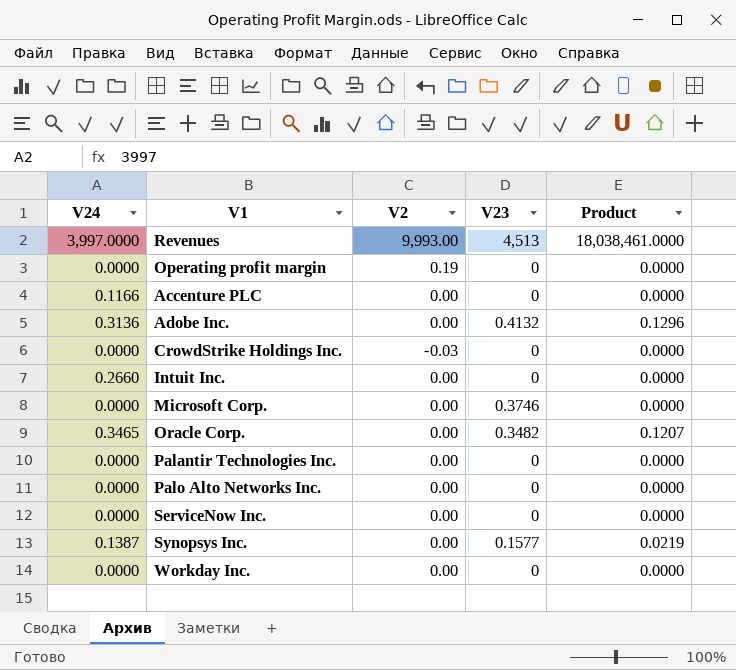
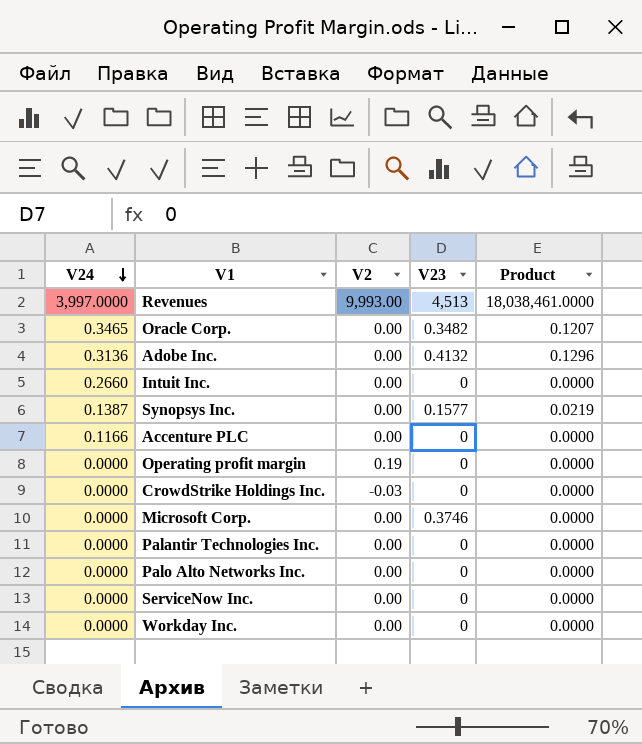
row order: none -> V24 descending

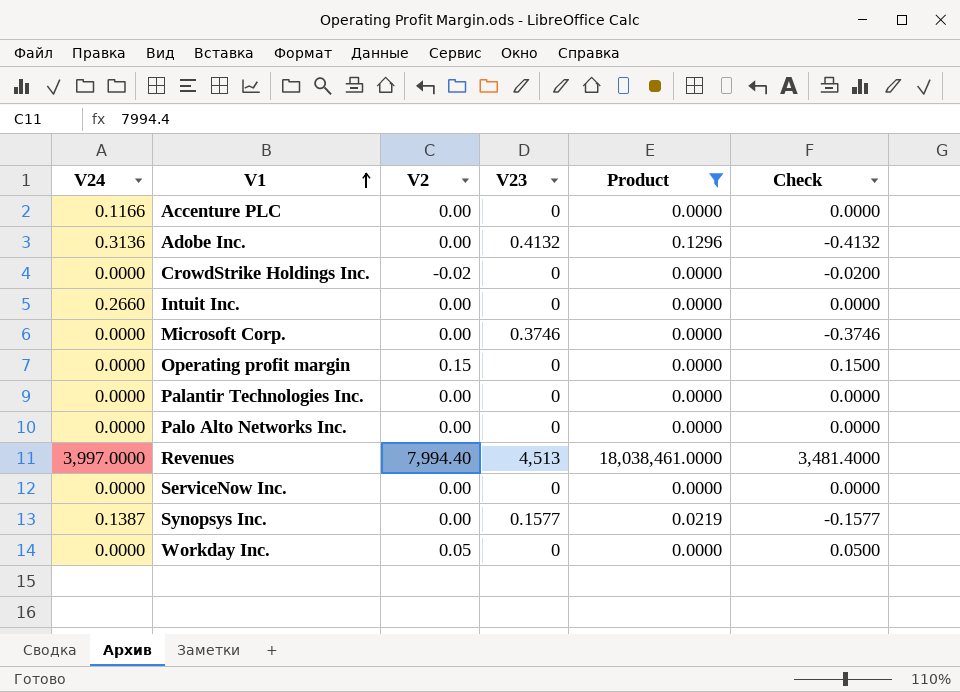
filter: none -> Product != 0.1207
row order: V24 descending -> V1 ascending
column Check | formula: none -> [V2] - [V23]
CrowdStrike Holdings Inc. | V2: -0.03 -> -0.02
Operating profit margin | V2: 0.19 -> 0.15
Revenues | V2: 9,993.00 -> 7,994.40
Workday Inc. | V2: 0.00 -> 0.05

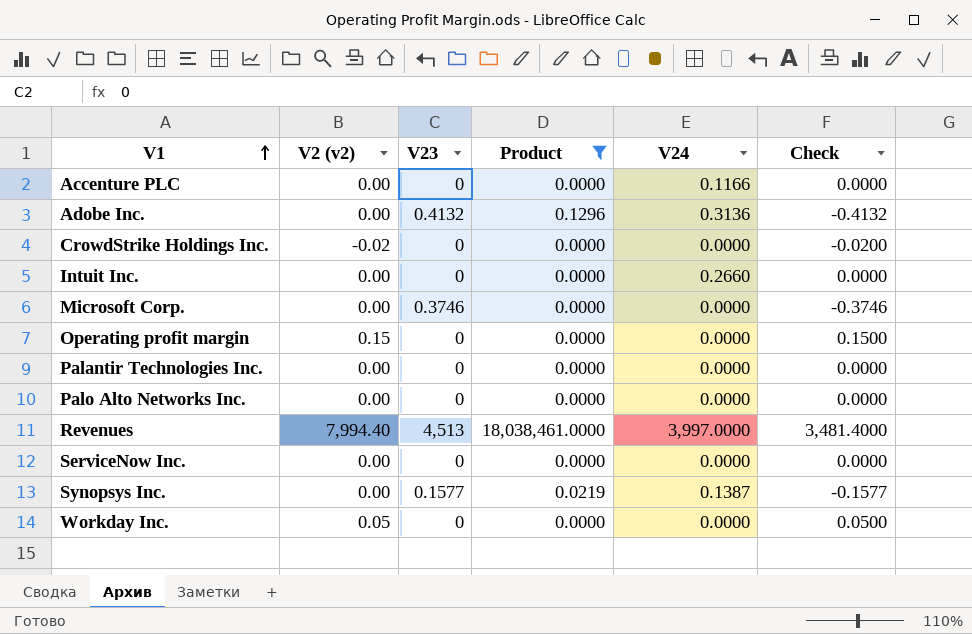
column name: V2 -> V2 (v2)
column V24 | position: 1 -> 5

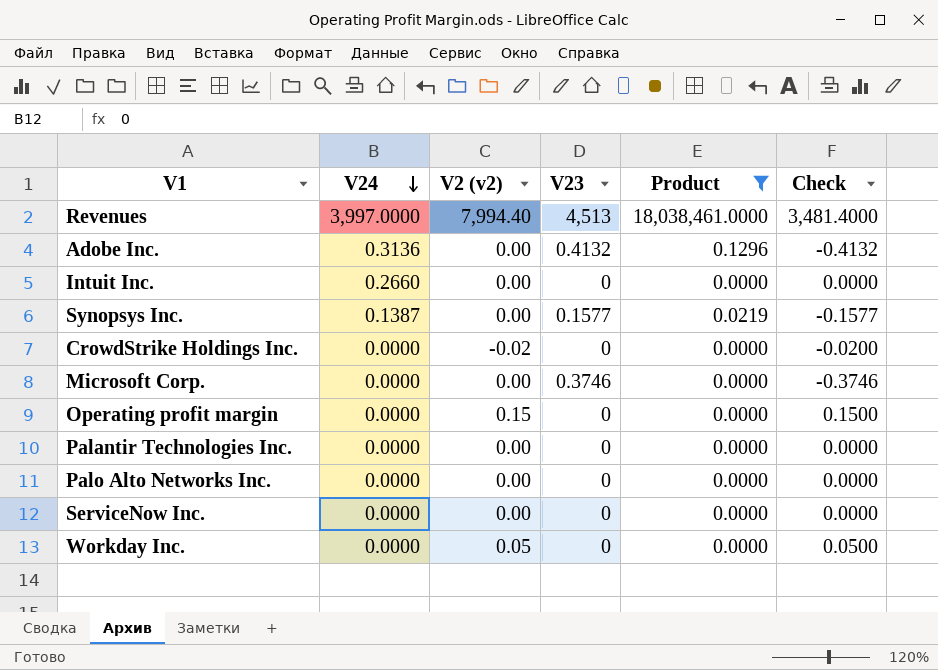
row order: V1 ascending -> V24 descending
column V24 | position: 5 -> 2
row Accenture PLC: 0.00 | 0 | 0.0000 | 0.1166 | 0.0000 -> none

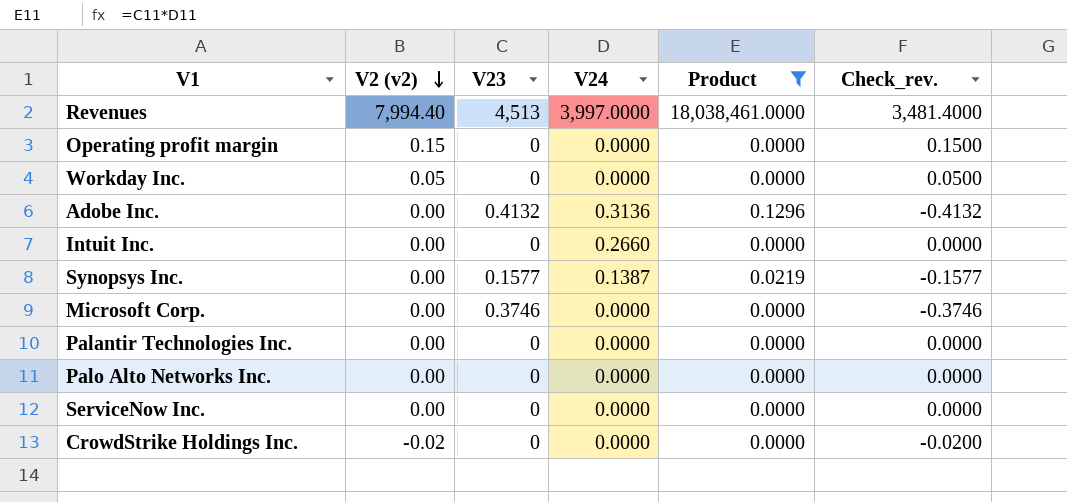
row order: V24 descending -> V2 (v2) descending
column V24 | position: 2 -> 4
column name: Check -> Check_rev.

